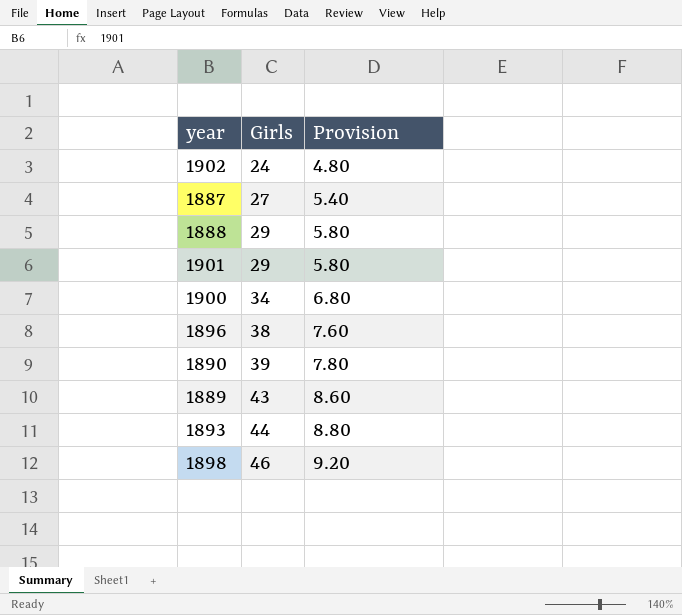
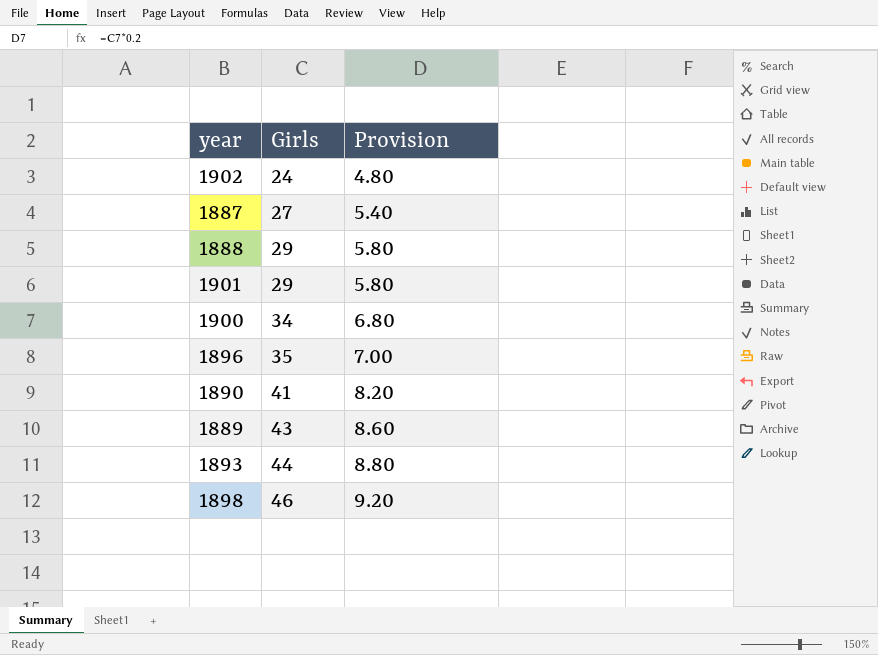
1896 | Girls: 38 -> 35
1896 | Provision: 7.60 -> 7.00
1890 | Girls: 39 -> 41
1890 | Provision: 7.80 -> 8.20

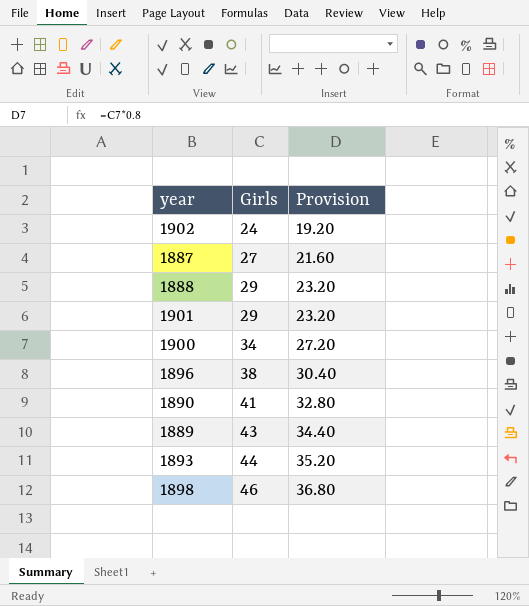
column Provision | formula: [Girls] * 0.2 -> [Girls] * 0.8
1896 | Girls: 35 -> 38

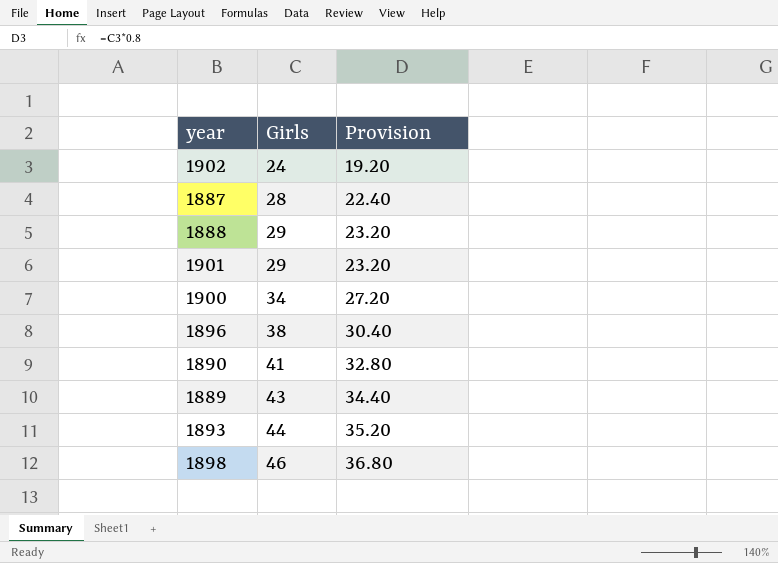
1887 | Girls: 27 -> 28
1887 | Provision: 21.60 -> 22.40

